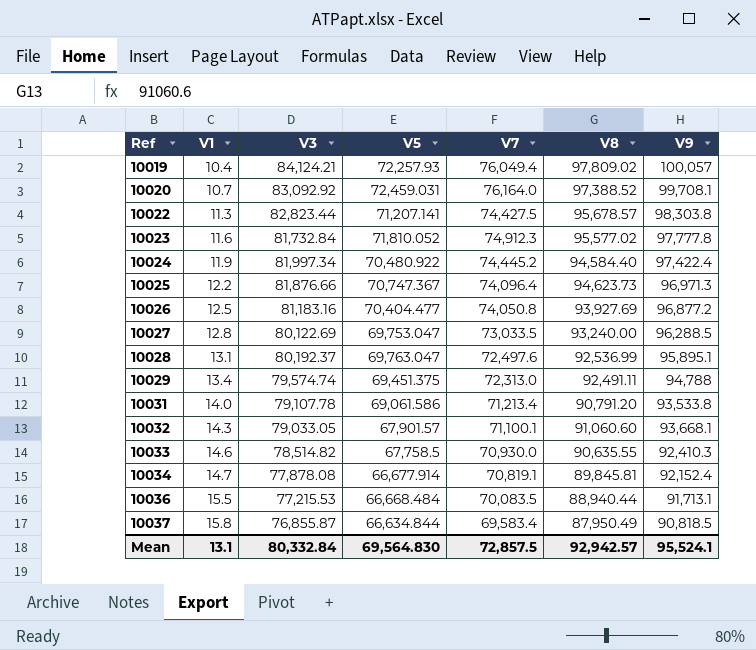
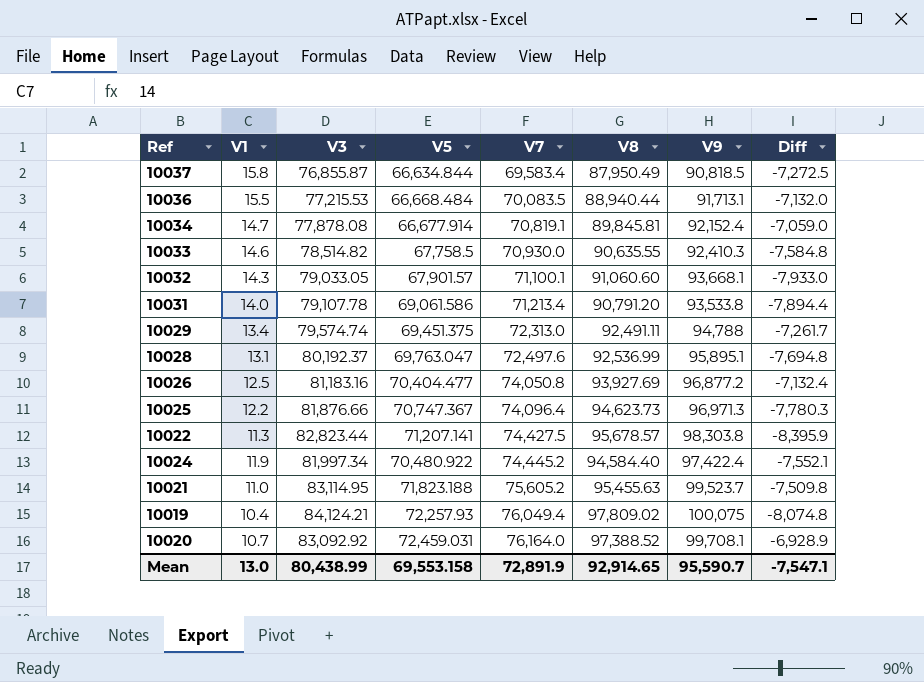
row order: Ref ascending -> V7 ascending
column Diff | formula: none -> [V7] - [V3]
row 10023: 11.6 | 81,732.84 | 71,810.052 | 74,912.3 | 95,577.02 | 97,777.8 -> none
row 10027: 12.8 | 80,122.69 | 69,753.047 | 73,033.5 | 93,240.00 | 96,288.5 -> none
row 10021: none -> 11.0 | 83,114.95 | 71,823.188 | 75,605.2 | 95,455.63 | 99,523.7 | -7,509.8
10019 | V9: 100,057 -> 100,075
Mean | V1: 13.1 -> 13.0
Mean | V3: 80,332.84 -> 80,438.99
Mean | V5: 69,564.830 -> 69,553.158
Mean | V7: 72,857.5 -> 72,891.9
Mean | V8: 92,942.57 -> 92,914.65
Mean | V9: 95,524.1 -> 95,590.7

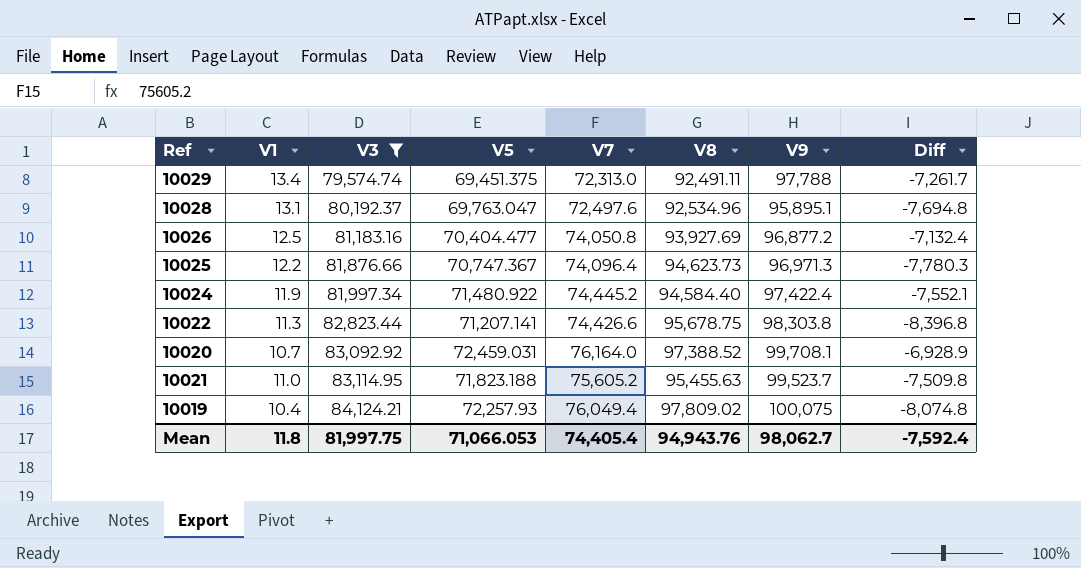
filter: none -> V3 >= 79,574.74
row order: V7 ascending -> V3 ascending
10029 | V9: 94,788 -> 97,788
10028 | V8: 92,536.99 -> 92,534.96
10024 | V5: 70,480.922 -> 71,480.922
10022 | V7: 74,427.5 -> 74,426.6
10022 | V8: 95,678.57 -> 95,678.75
10022 | Diff: -8,395.9 -> -8,396.8
Mean | V1: 13.0 -> 11.8
Mean | V3: 80,438.99 -> 81,997.75
Mean | V5: 69,553.158 -> 71,066.053
Mean | V7: 72,891.9 -> 74,405.4
Mean | V8: 92,914.65 -> 94,943.76
Mean | V9: 95,590.7 -> 98,062.7
Mean | Diff: -7,547.1 -> -7,592.4

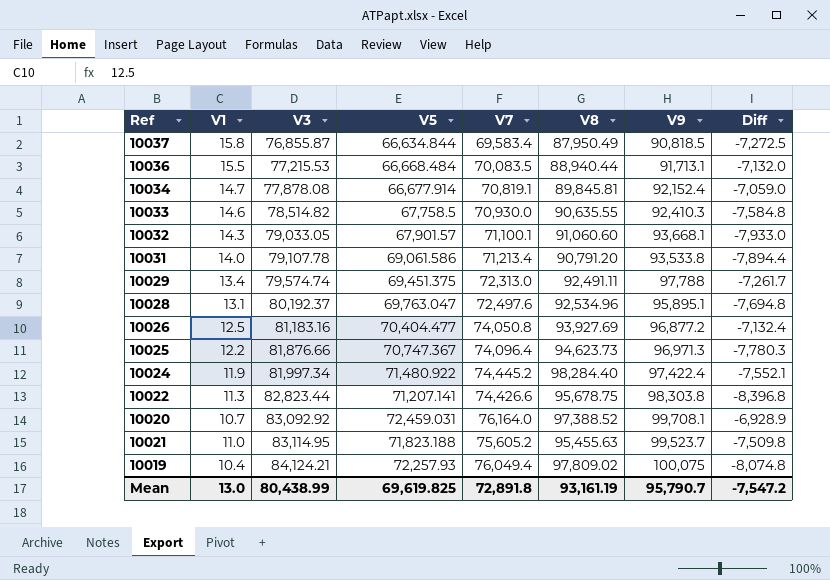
filter: V3 >= 79,574.74 -> none
10024 | V8: 94,584.40 -> 98,284.40
Mean | V1: 11.8 -> 13.0
Mean | V3: 81,997.75 -> 80,438.99
Mean | V5: 71,066.053 -> 69,619.825
Mean | V7: 74,405.4 -> 72,891.8
Mean | V8: 94,943.76 -> 93,161.19
Mean | V9: 98,062.7 -> 95,790.7
Mean | Diff: -7,592.4 -> -7,547.2

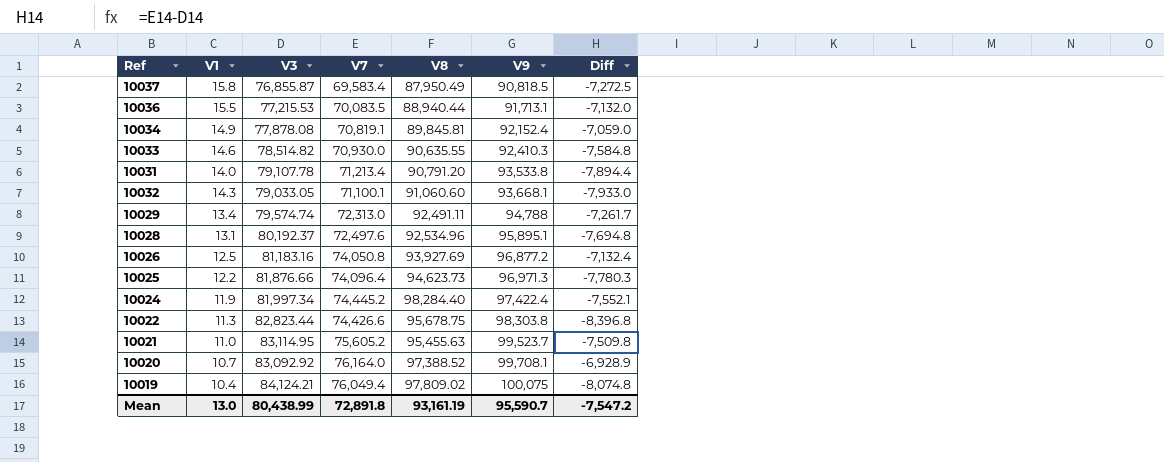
row order: V3 ascending -> V9 ascending
column V5 | position: 4 -> none
10034 | V1: 14.7 -> 14.9
10029 | V9: 97,788 -> 94,788
Mean | V9: 95,790.7 -> 95,590.7

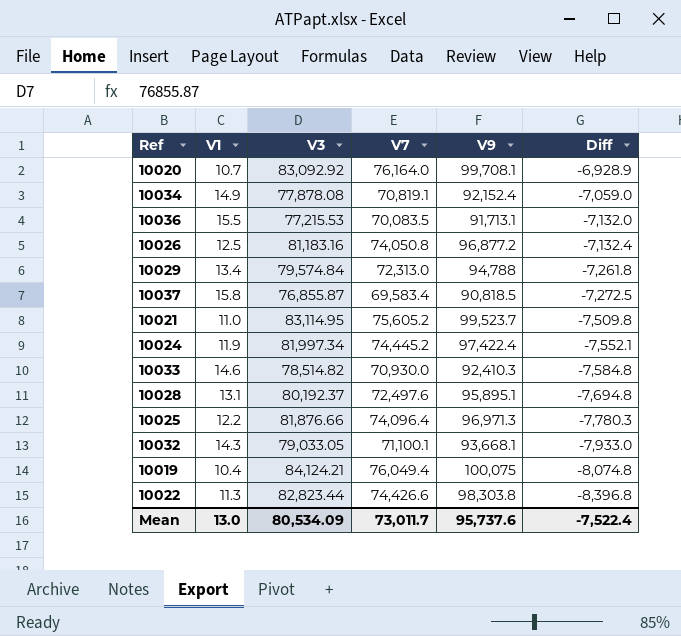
row order: V9 ascending -> Diff descending
column V8 | position: 5 -> none
row 10031: 14.0 | 79,107.78 | 71,213.4 | 90,791.20 | 93,533.8 | -7,894.4 -> none
10029 | V3: 79,574.74 -> 79,574.84
10029 | Diff: -7,261.7 -> -7,261.8
Mean | V3: 80,438.99 -> 80,534.09
Mean | V7: 72,891.8 -> 73,011.7
Mean | V9: 95,590.7 -> 95,737.6
Mean | Diff: -7,547.2 -> -7,522.4

